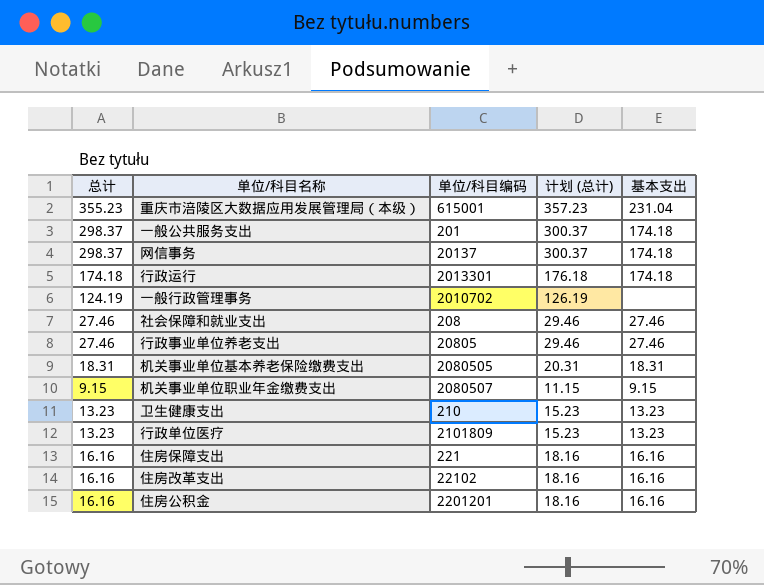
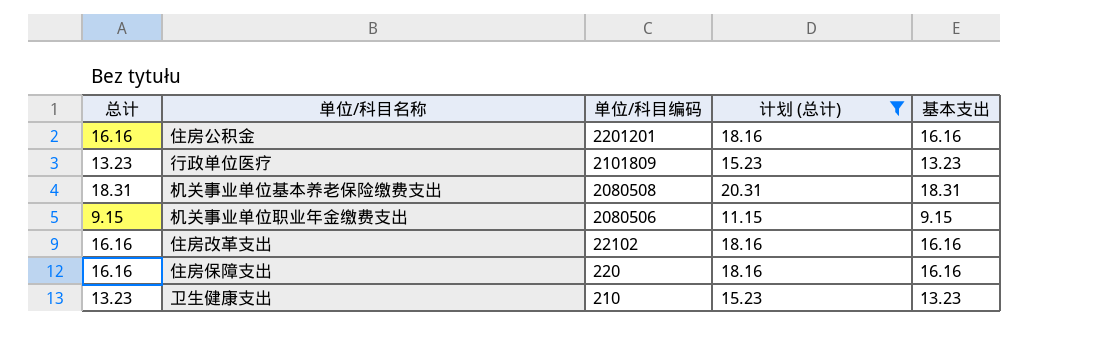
filter: none -> 计划 (总计) <= 20.31
row order: none -> 单位/科目编码 descending
机关事业单位基本养老保险缴费支出 | 单位/科目编码: 2080505 -> 2080508
机关事业单位职业年金缴费支出 | 单位/科目编码: 2080507 -> 2080506
住房保障支出 | 单位/科目编码: 221 -> 220

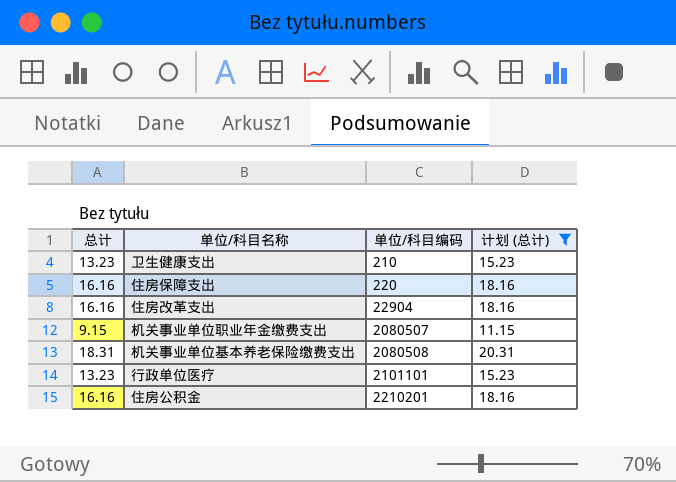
row order: 单位/科目编码 descending -> 单位/科目编码 ascending
column 基本支出 | position: 5 -> none
住房改革支出 | 单位/科目编码: 22102 -> 22904
机关事业单位职业年金缴费支出 | 单位/科目编码: 2080506 -> 2080507
行政单位医疗 | 单位/科目编码: 2101809 -> 2101101
住房公积金 | 单位/科目编码: 2201201 -> 2210201

